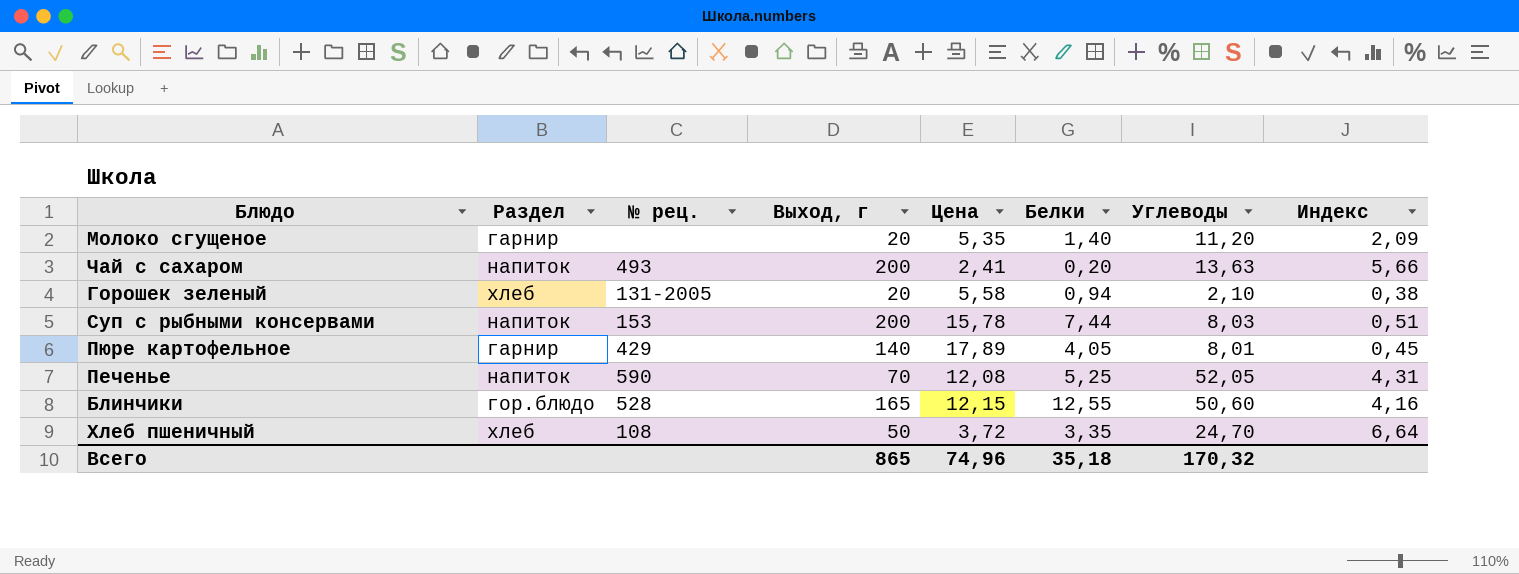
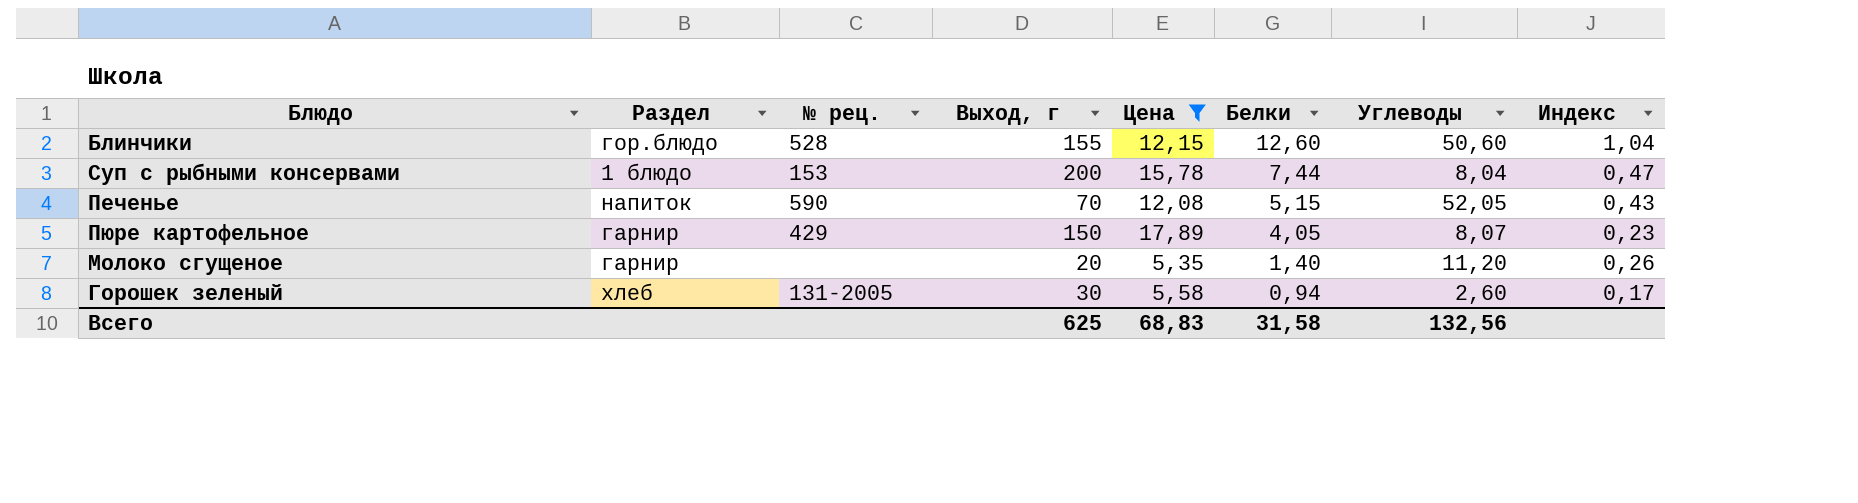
filter: none -> Цена >= 5,35
row order: none -> Белки descending
column Индекс | formula: [Углеводы] / [Цена] -> [Белки] / [Цена]
Блинчики | Выход, г: 165 -> 155
Блинчики | Белки: 12,55 -> 12,60
Суп с рыбными консервами | Раздел: напиток -> 1 блюдо
Суп с рыбными консервами | Углеводы: 8,03 -> 8,04
Печенье | Белки: 5,25 -> 5,15
Пюре картофельное | Выход, г: 140 -> 150
Пюре картофельное | Углеводы: 8,01 -> 8,07
Горошек зеленый | Выход, г: 20 -> 30
Горошек зеленый | Углеводы: 2,10 -> 2,60
Всего | Выход, г: 865 -> 625
Всего | Цена: 74,96 -> 68,83
Всего | Белки: 35,18 -> 31,58
Всего | Углеводы: 170,32 -> 132,56

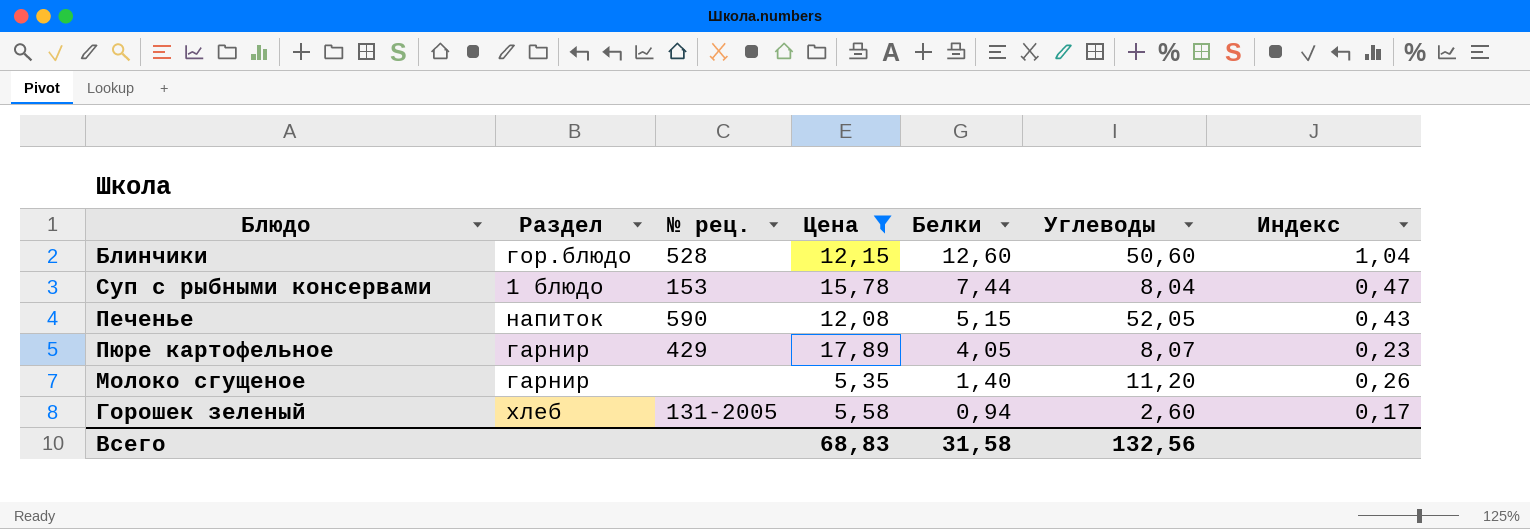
column Выход, г | position: 4 -> none

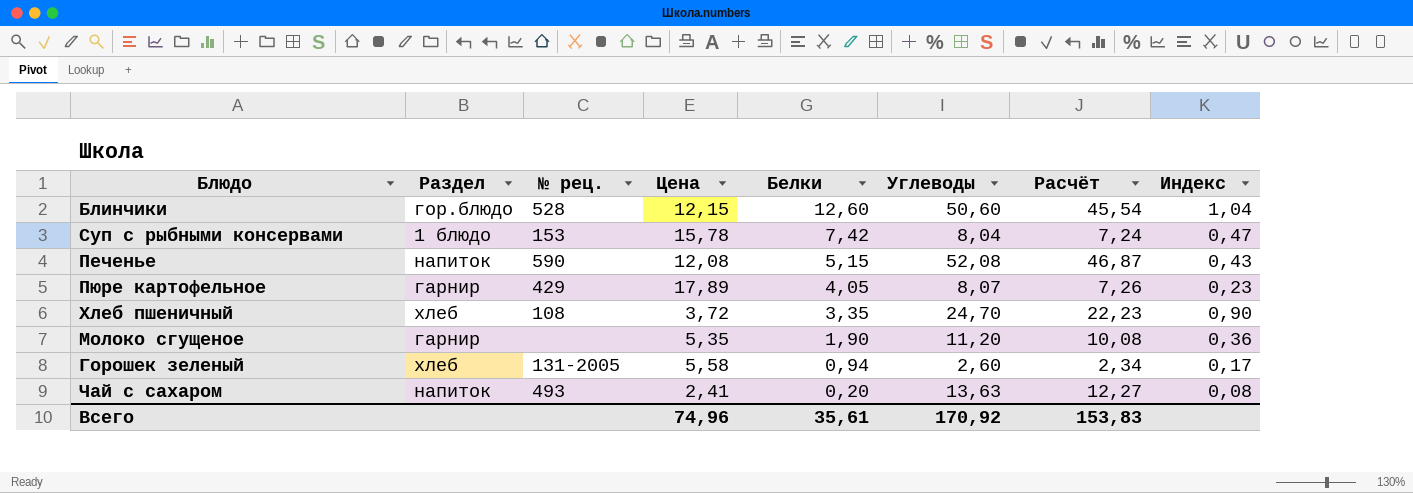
filter: Цена >= 5,35 -> none
column Расчёт | formula: none -> [Углеводы] * 0,9
Суп с рыбными консервами | Белки: 7,44 -> 7,42
Печенье | Углеводы: 52,05 -> 52,08
Молоко сгущеное | Белки: 1,40 -> 1,90
Молоко сгущеное | Индекс: 0,26 -> 0,36
Всего | Цена: 68,83 -> 74,96
Всего | Белки: 31,58 -> 35,61
Всего | Углеводы: 132,56 -> 170,92

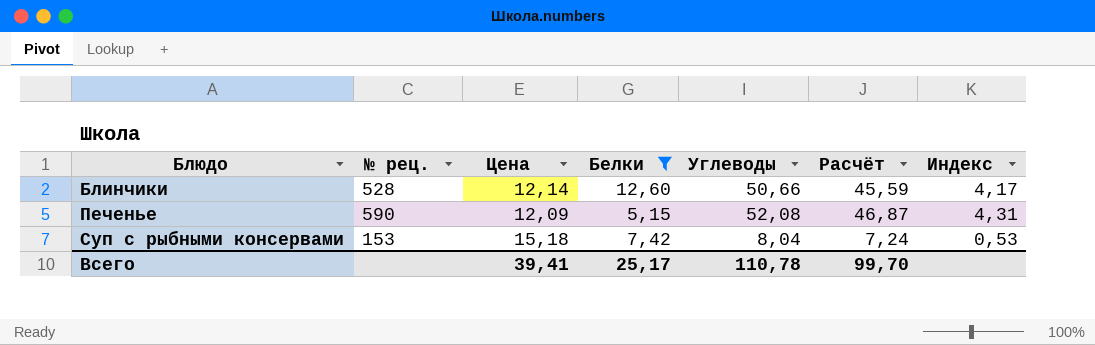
filter: none -> Белки >= 5,15
row order: Белки descending -> Блюдо ascending
column Раздел | position: 2 -> none
column Индекс | formula: [Белки] / [Цена] -> [Углеводы] / [Цена]
Блинчики | Цена: 12,15 -> 12,14
Блинчики | Углеводы: 50,60 -> 50,66
Блинчики | Расчёт: 45,54 -> 45,59
Печенье | Цена: 12,08 -> 12,09
Суп с рыбными консервами | Цена: 15,78 -> 15,18
Всего | Цена: 74,96 -> 39,41
Всего | Белки: 35,61 -> 25,17
Всего | Углеводы: 170,92 -> 110,78
Всего | Расчёт: 153,83 -> 99,70

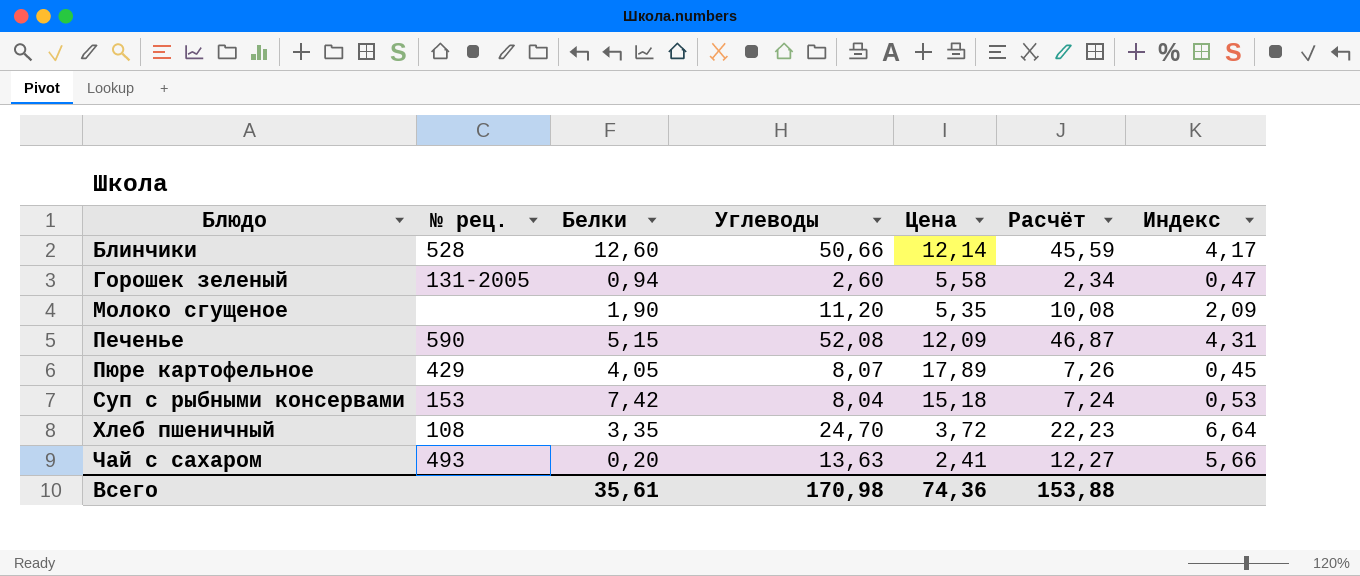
filter: Белки >= 5,15 -> none
column Цена | position: 3 -> 5
Всего | Белки: 25,17 -> 35,61
Всего | Углеводы: 110,78 -> 170,98
Всего | Цена: 39,41 -> 74,36
Всего | Расчёт: 99,70 -> 153,88

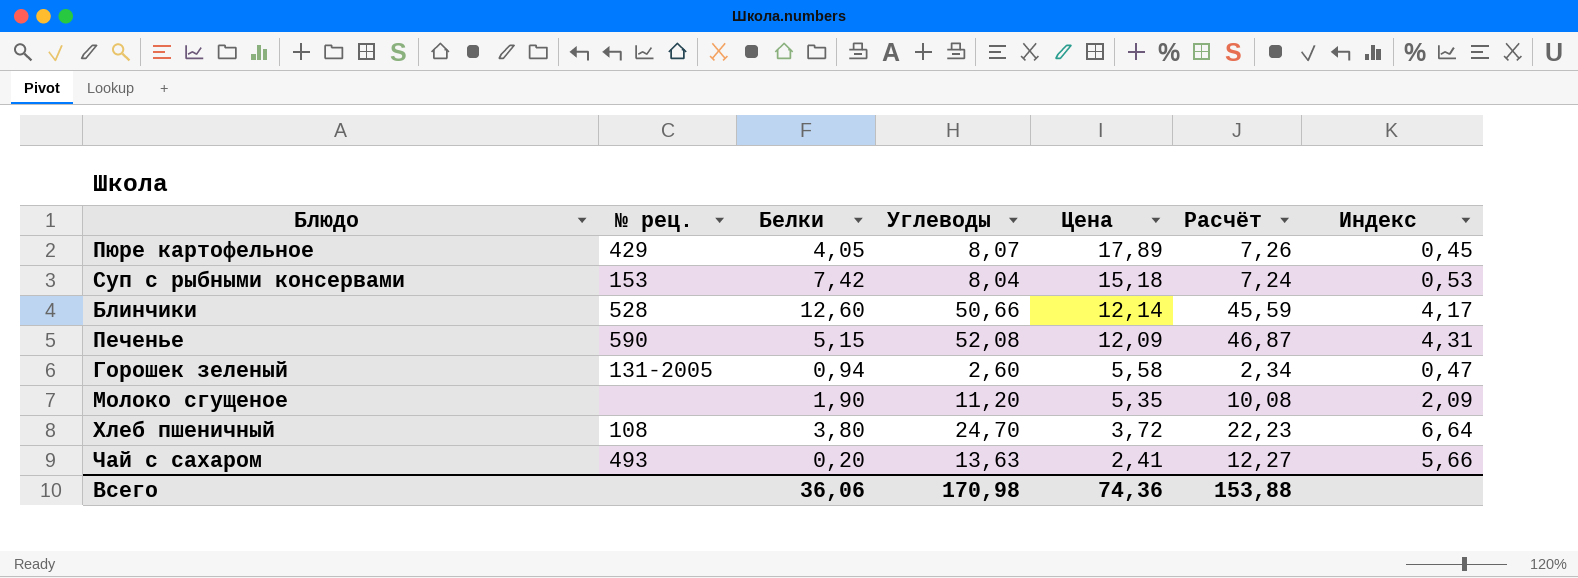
row order: Блюдо ascending -> Цена descending
Хлеб пшеничный | Белки: 3,35 -> 3,80
Всего | Белки: 35,61 -> 36,06

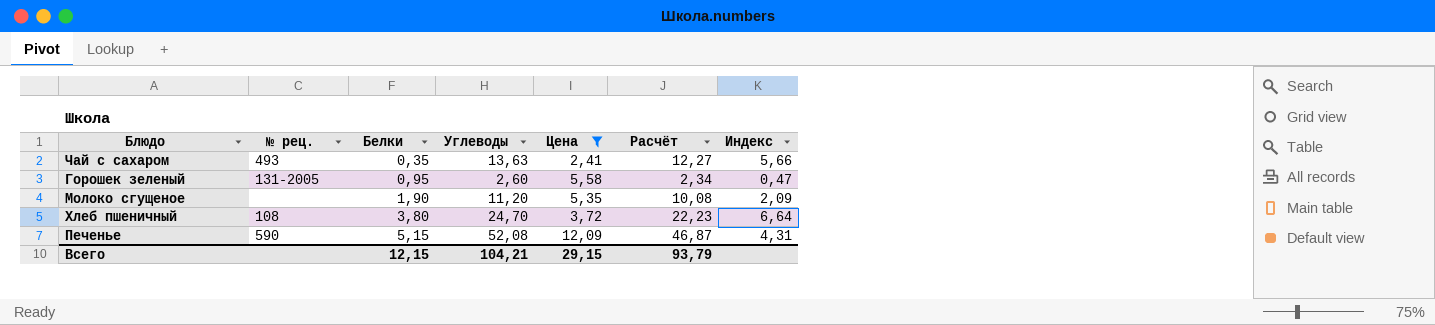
filter: none -> Цена <= 12,09
row order: Цена descending -> Белки ascending
Чай с сахаром | Белки: 0,20 -> 0,35
Горошек зеленый | Белки: 0,94 -> 0,95
Всего | Белки: 36,06 -> 12,15
Всего | Углеводы: 170,98 -> 104,21
Всего | Цена: 74,36 -> 29,15
Всего | Расчёт: 153,88 -> 93,79

